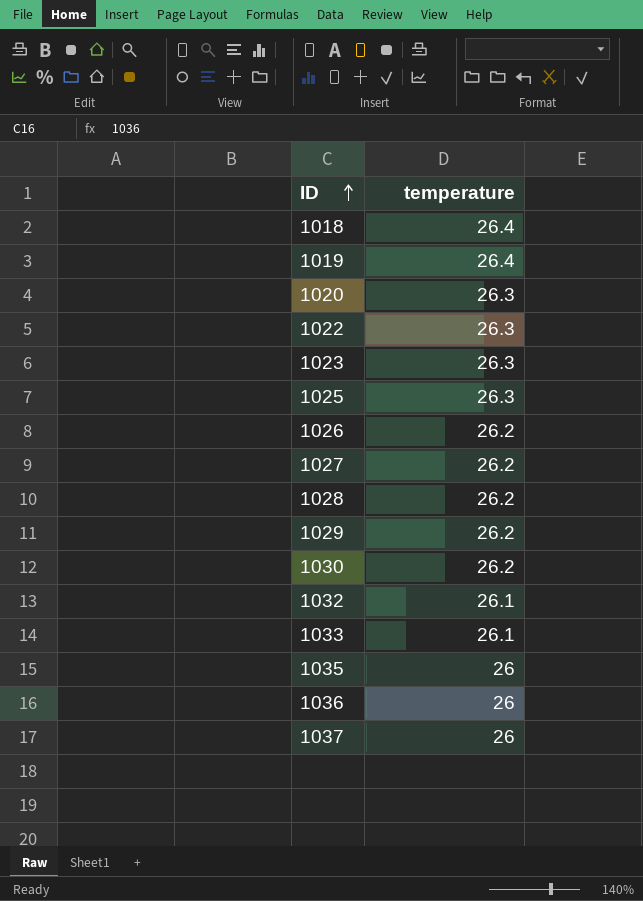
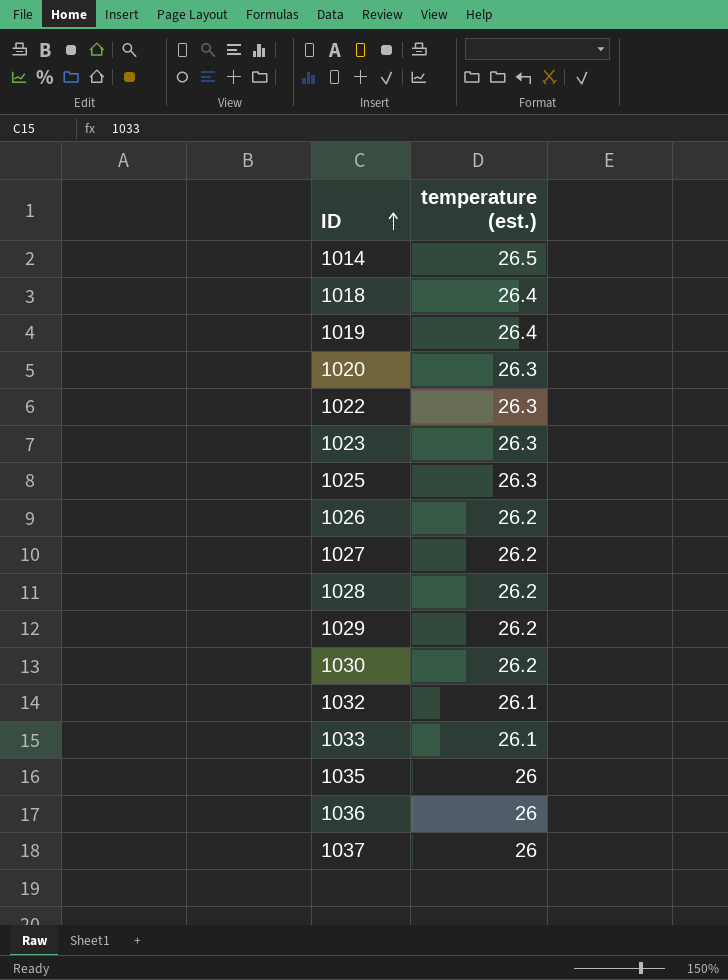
column name: temperature -> temperature (est.)
row 1014: none -> 26.5

